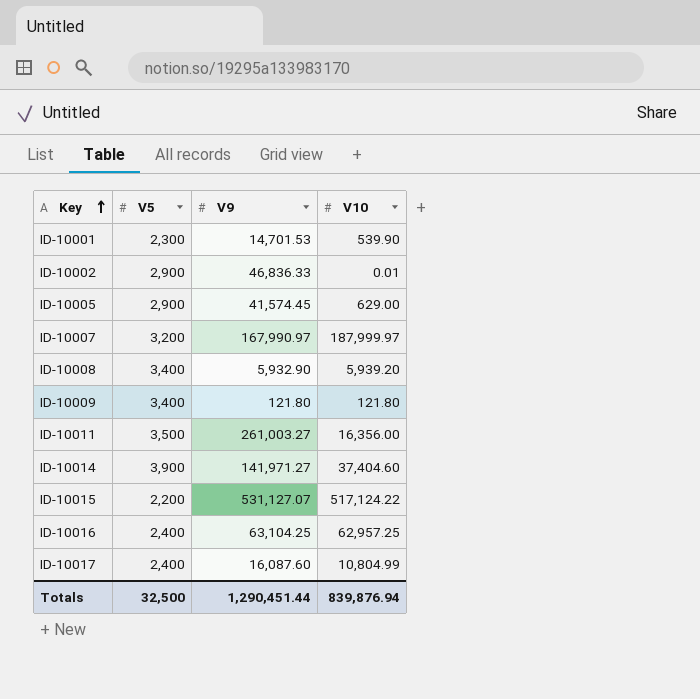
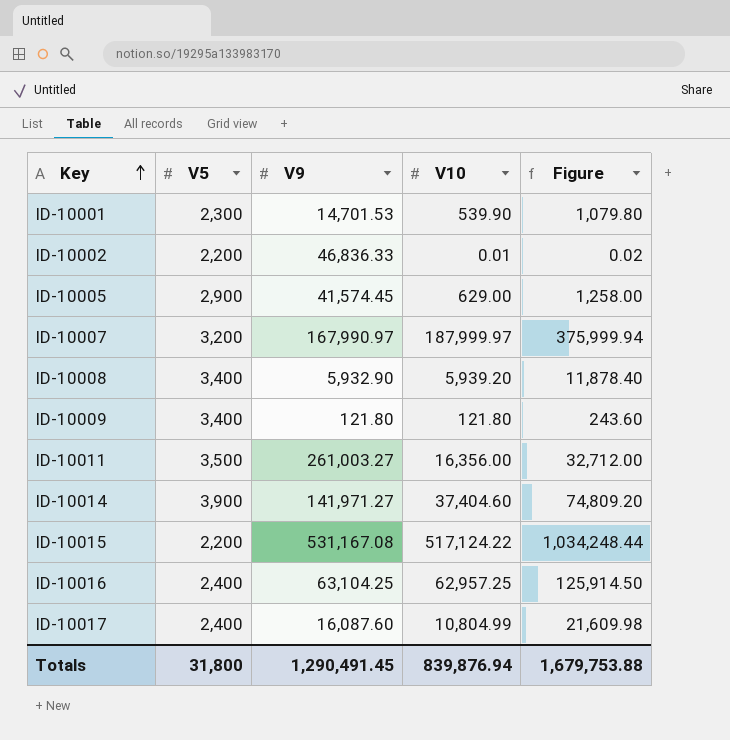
column Figure | formula: none -> [V10] * 2
ID-10002 | V5: 2,900 -> 2,200
ID-10015 | V9: 531,127.07 -> 531,167.08
Totals | V5: 32,500 -> 31,800
Totals | V9: 1,290,451.44 -> 1,290,491.45

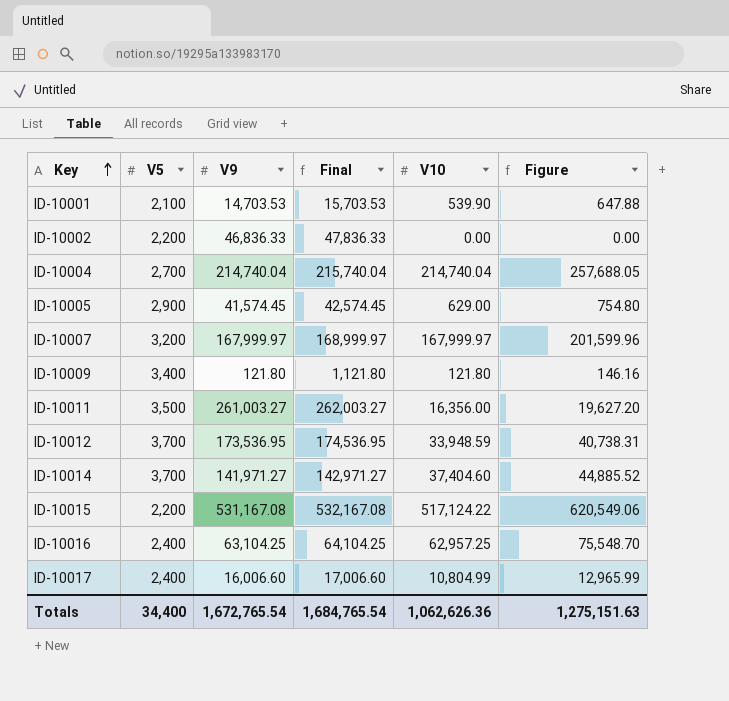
column Final | formula: none -> [V9] + 1000
column Figure | formula: [V10] * 2 -> [V10] * 1.2
row ID-10008: 3,400 | 5,932.90 | 5,939.20 | 11,878.40 -> none
ID-10001 | V5: 2,300 -> 2,100
ID-10001 | V9: 14,701.53 -> 14,703.53
ID-10002 | V10: 0.01 -> 0.00
row ID-10004: none -> 2,700 | 214,740.04 | 215,740.04 | 214,740.04 | 257,688.05
ID-10007 | V9: 167,990.97 -> 167,999.97
ID-10007 | V10: 187,999.97 -> 167,999.97
row ID-10012: none -> 3,700 | 173,536.95 | 174,536.95 | 33,948.59 | 40,738.31
ID-10014 | V5: 3,900 -> 3,700
ID-10017 | V9: 16,087.60 -> 16,006.60
Totals | V5: 31,800 -> 34,400
Totals | V9: 1,290,491.45 -> 1,672,765.54
Totals | V10: 839,876.94 -> 1,062,626.36
Totals | Figure: 1,679,753.88 -> 1,275,151.63

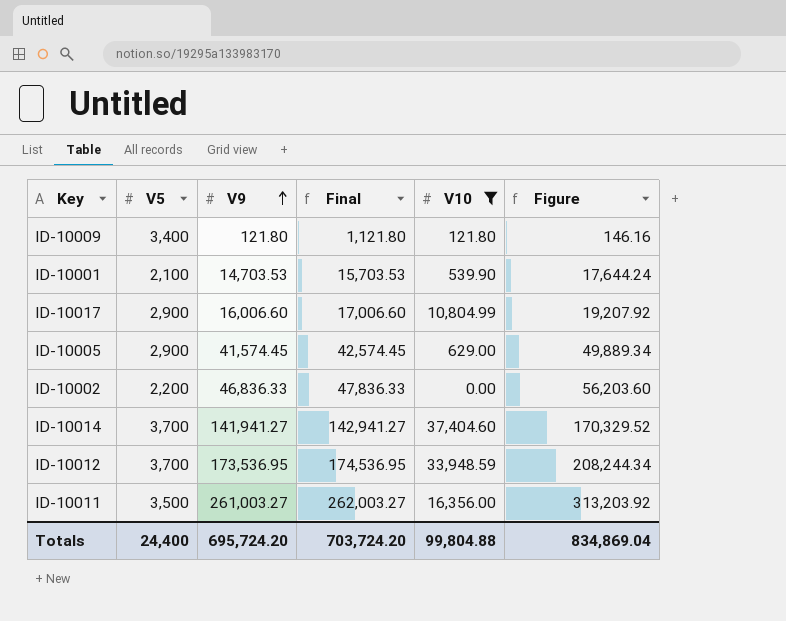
filter: none -> V10 <= 37,404.60
row order: Key ascending -> V9 ascending
column Figure | formula: [V10] * 1.2 -> [V9] * 1.2
ID-10017 | V5: 2,400 -> 2,900
ID-10014 | V9: 141,971.27 -> 141,941.27
ID-10014 | Final: 142,971.27 -> 142,941.27
Totals | V5: 34,400 -> 24,400
Totals | V9: 1,672,765.54 -> 695,724.20
Totals | Final: 1,684,765.54 -> 703,724.20
Totals | V10: 1,062,626.36 -> 99,804.88
Totals | Figure: 1,275,151.63 -> 834,869.04

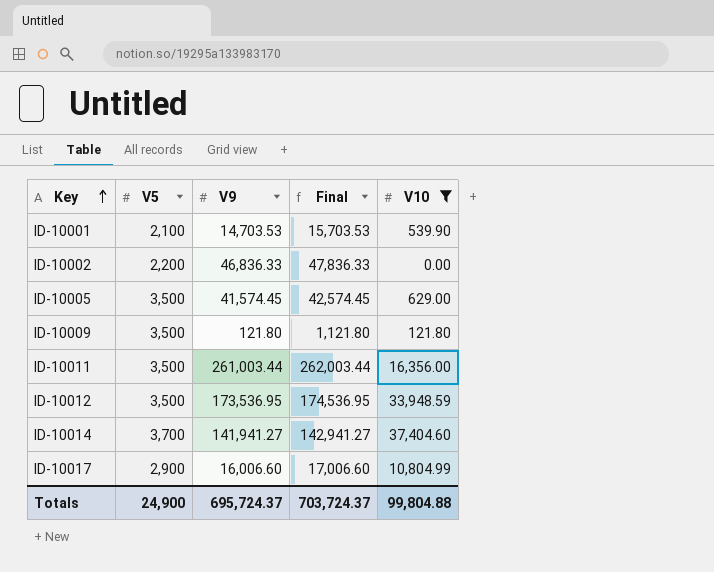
row order: V9 ascending -> Key ascending
column Figure | formula: [V9] * 1.2 -> none
ID-10005 | V5: 2,900 -> 3,500
ID-10009 | V5: 3,400 -> 3,500
ID-10011 | V9: 261,003.27 -> 261,003.44
ID-10011 | Final: 262,003.27 -> 262,003.44
ID-10012 | V5: 3,700 -> 3,500
Totals | V5: 24,400 -> 24,900
Totals | V9: 695,724.20 -> 695,724.37
Totals | Final: 703,724.20 -> 703,724.37

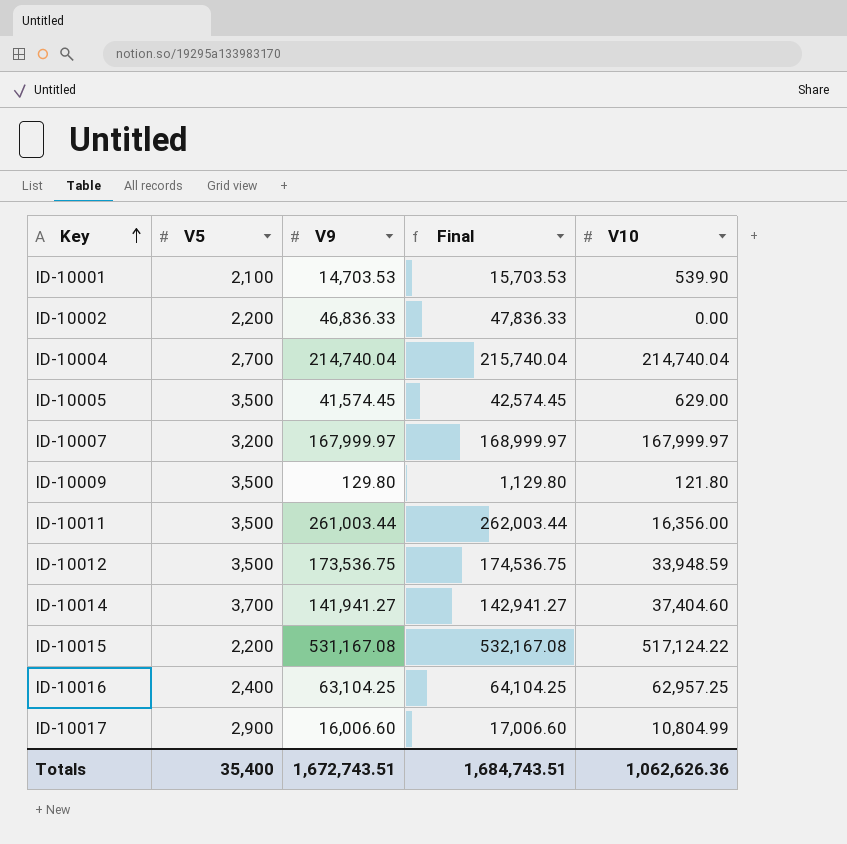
filter: V10 <= 37,404.60 -> none
ID-10009 | V9: 121.80 -> 129.80
ID-10009 | Final: 1,121.80 -> 1,129.80
ID-10012 | V9: 173,536.95 -> 173,536.75
ID-10012 | Final: 174,536.95 -> 174,536.75
Totals | V5: 24,900 -> 35,400
Totals | V9: 695,724.37 -> 1,672,743.51
Totals | Final: 703,724.37 -> 1,684,743.51
Totals | V10: 99,804.88 -> 1,062,626.36

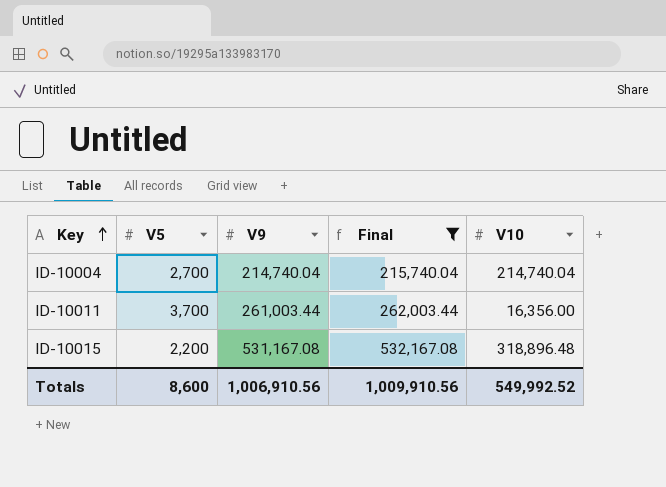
filter: none -> Final >= 215,740.04
ID-10011 | V5: 3,500 -> 3,700
ID-10015 | V10: 517,124.22 -> 318,896.48
Totals | V5: 35,400 -> 8,600
Totals | V9: 1,672,743.51 -> 1,006,910.56
Totals | Final: 1,684,743.51 -> 1,009,910.56
Totals | V10: 1,062,626.36 -> 549,992.52

